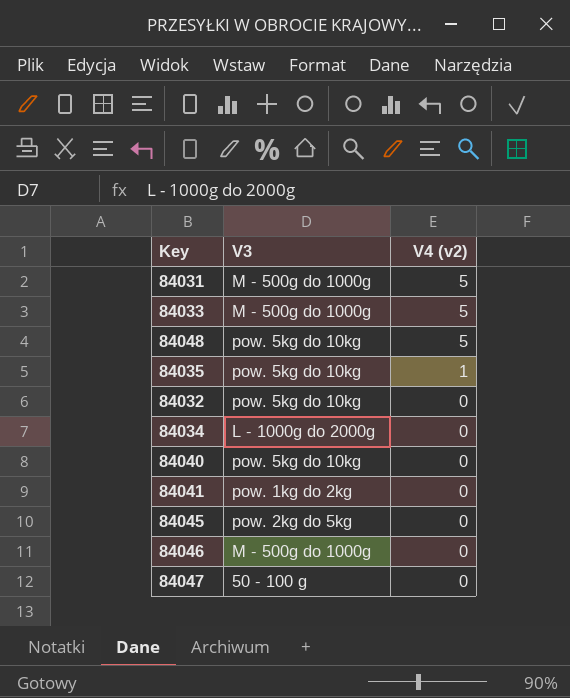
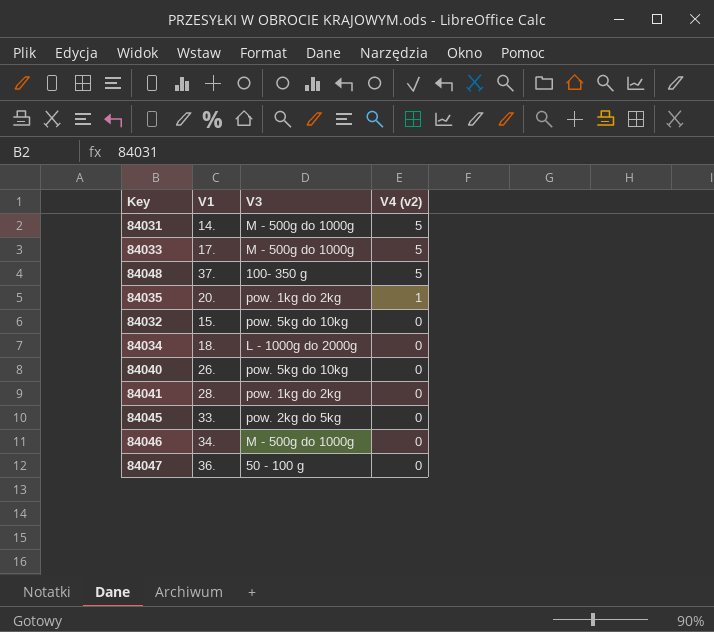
column V1 | position: none -> 2
84048 | V3: pow. 5kg do 10kg -> 100- 350 g
84035 | V3: pow. 5kg do 10kg -> pow. 1kg do 2kg

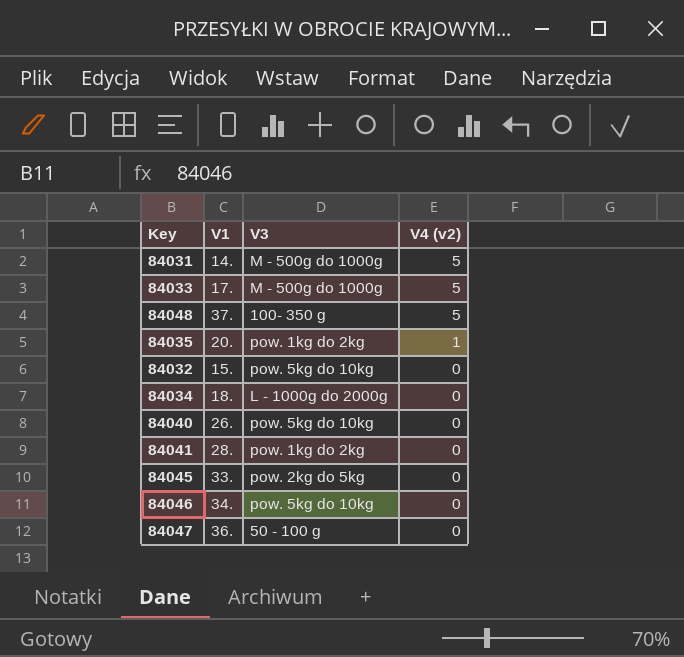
84046 | V3: M - 500g do 1000g -> pow. 5kg do 10kg

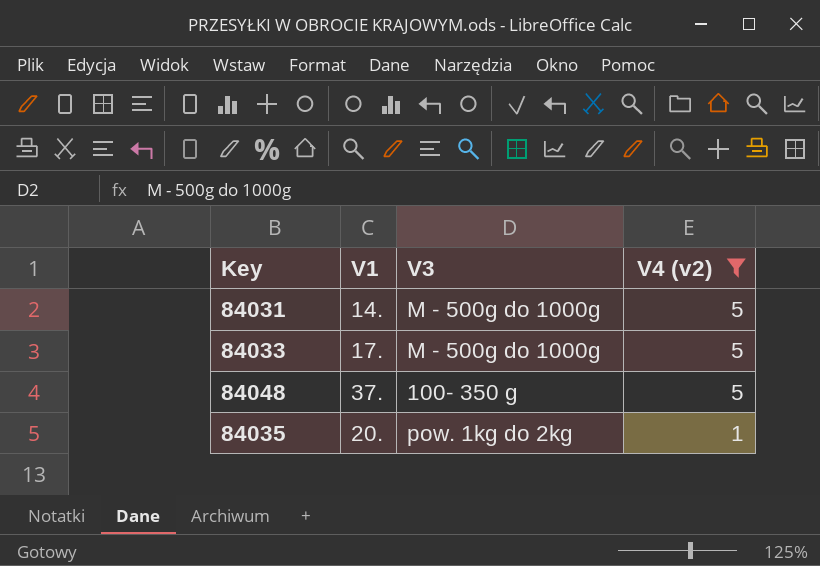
filter: none -> V4 (v2) != 0

